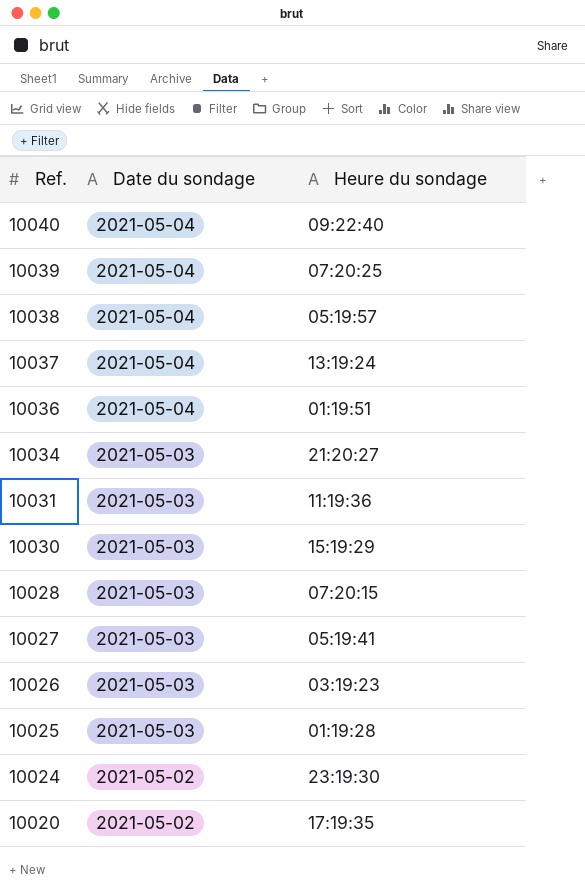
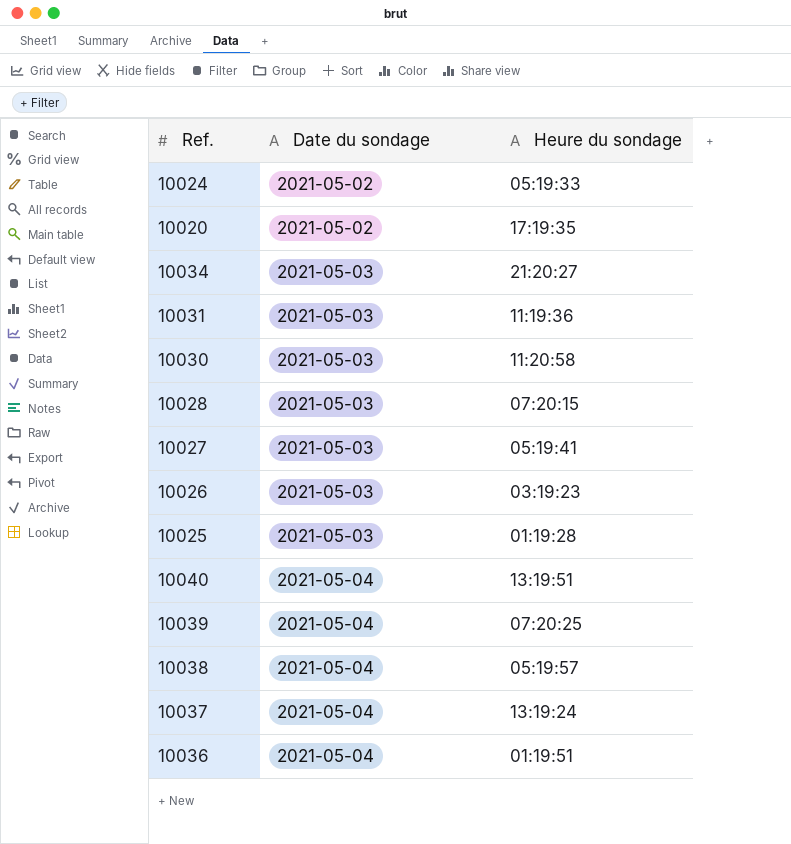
row order: Ref. descending -> Date du sondage ascending
10024 | Heure du sondage: 23:19:30 -> 05:19:33
10030 | Heure du sondage: 15:19:29 -> 11:20:58
10040 | Heure du sondage: 09:22:40 -> 13:19:51

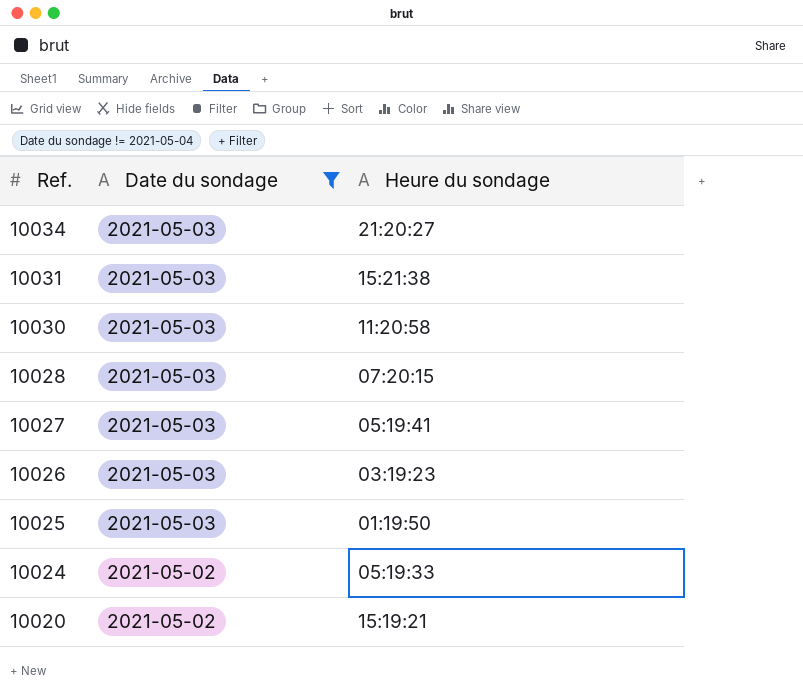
filter: none -> Date du sondage != 2021-05-04
row order: Date du sondage ascending -> Ref. descending
10031 | Heure du sondage: 11:19:36 -> 15:21:38
10025 | Heure du sondage: 01:19:28 -> 01:19:50
10020 | Heure du sondage: 17:19:35 -> 15:19:21

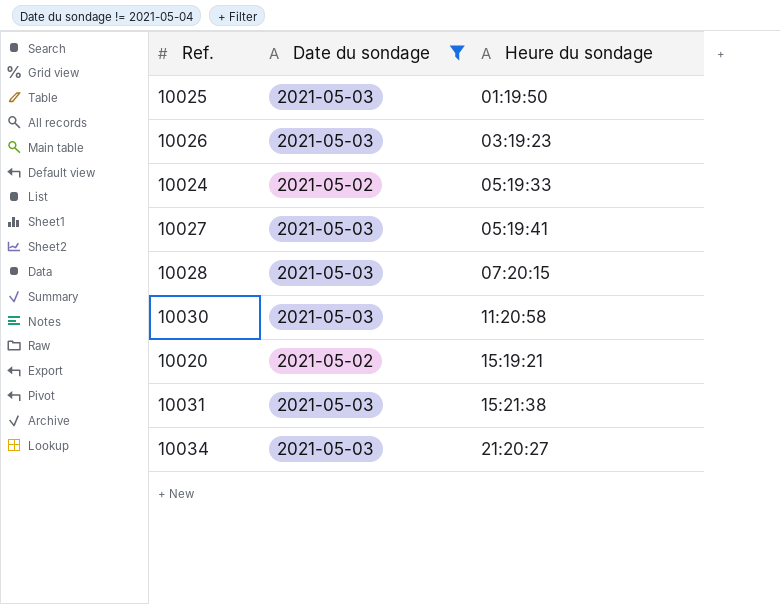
row order: Ref. descending -> Heure du sondage ascending

